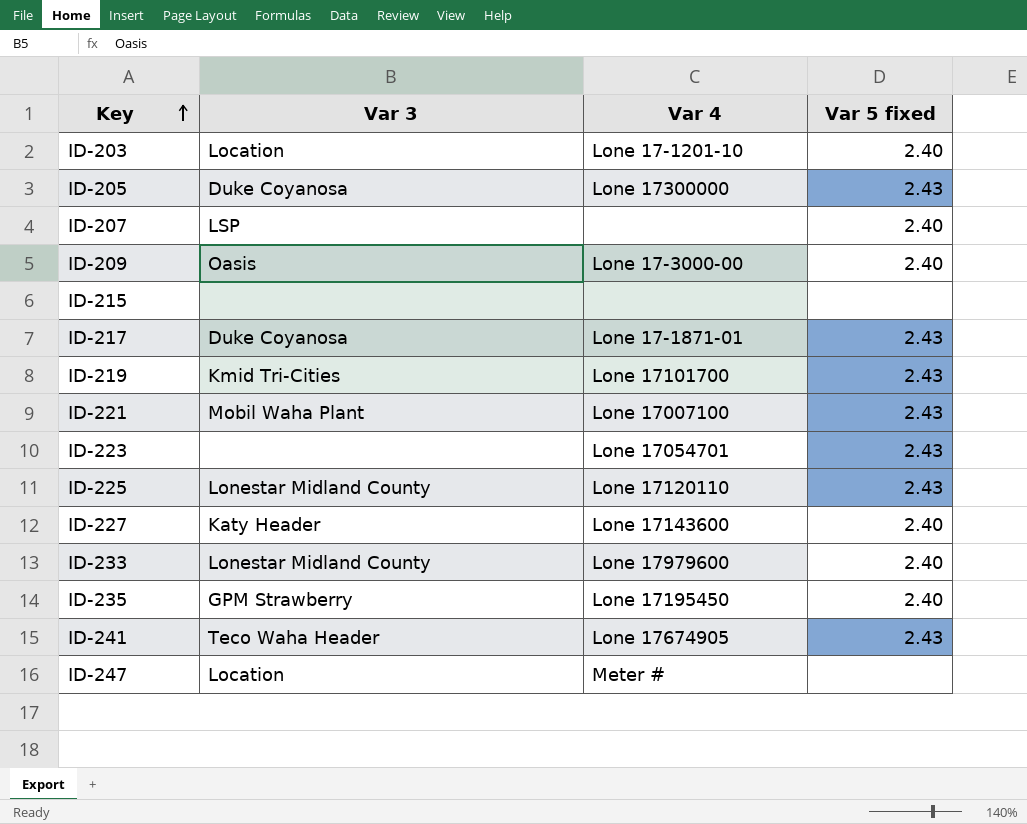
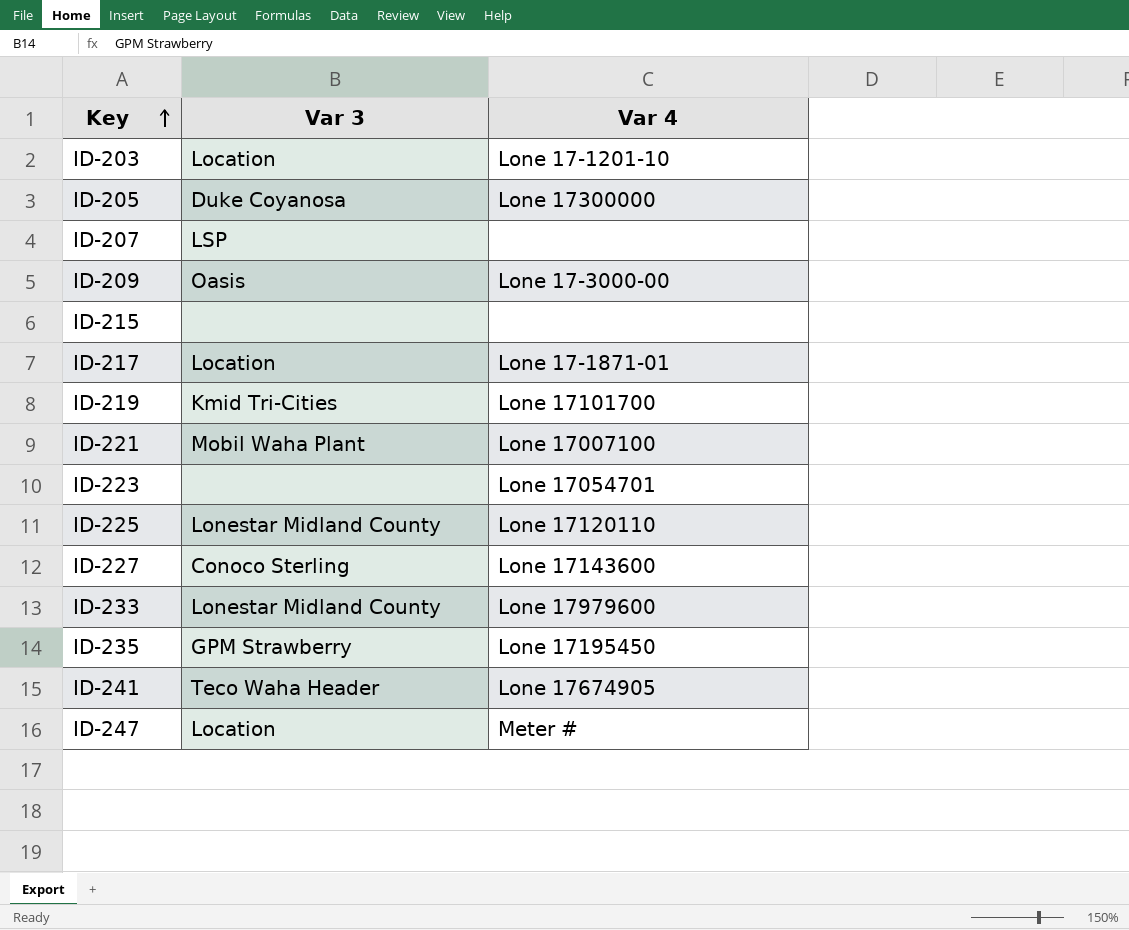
column Var 5 fixed | position: 4 -> none
ID-217 | Var 3: Duke Coyanosa -> Location
ID-227 | Var 3: Katy Header -> Conoco Sterling

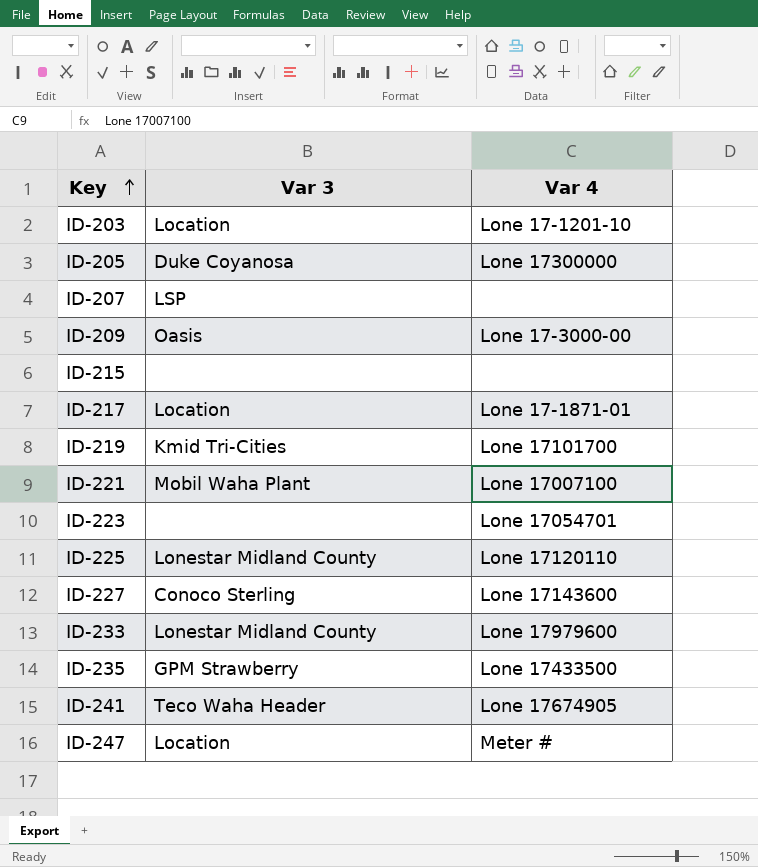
ID-235 | Var 4: Lone 17195450 -> Lone 17433500

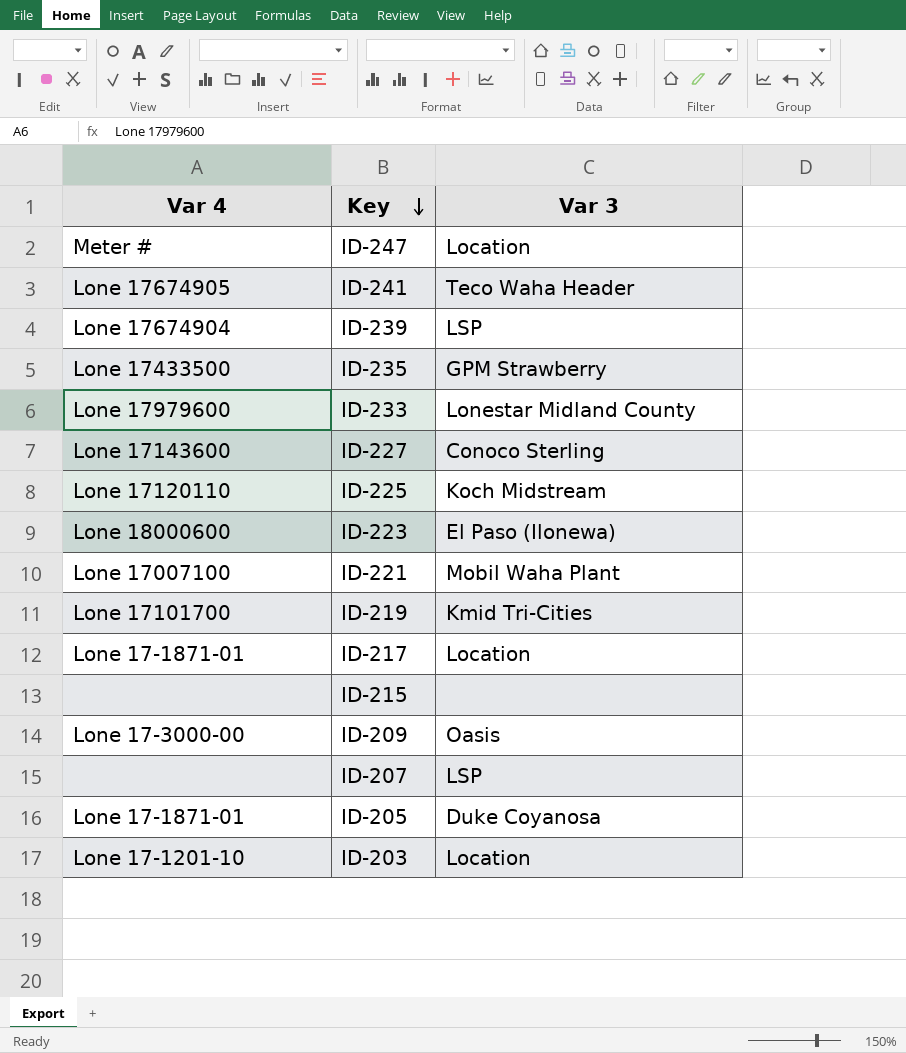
row order: Key ascending -> Key descending
column Var 4 | position: 3 -> 1
row ID-239: none -> Lone 17674904 | LSP
ID-225 | Var 3: Lonestar Midland County -> Koch Midstream
ID-223 | Var 4: Lone 17054701 -> Lone 18000600
ID-223 | Var 3: none -> El Paso (Ilonewa)
ID-205 | Var 4: Lone 17300000 -> Lone 17-1871-01

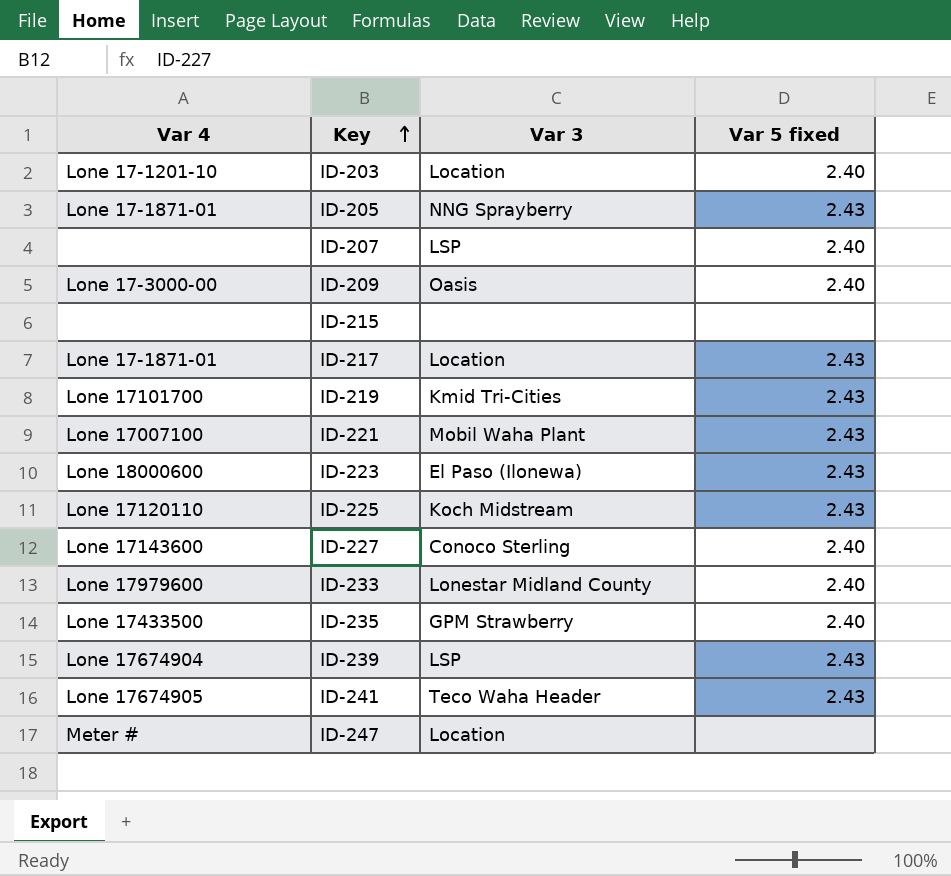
row order: Key descending -> Key ascending
column Var 5 fixed | position: none -> 4
ID-205 | Var 3: Duke Coyanosa -> NNG Sprayberry

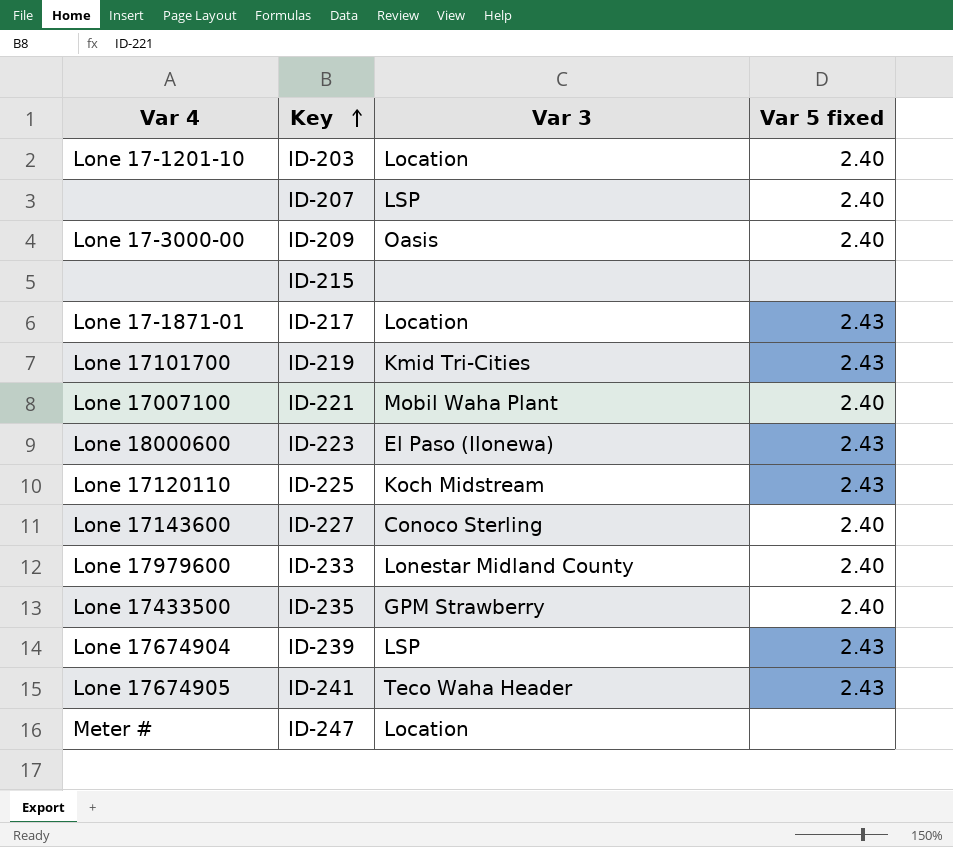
row ID-205: Lone 17-1871-01 | NNG Sprayberry | 2.43 -> none
ID-221 | Var 5 fixed: 2.43 -> 2.40

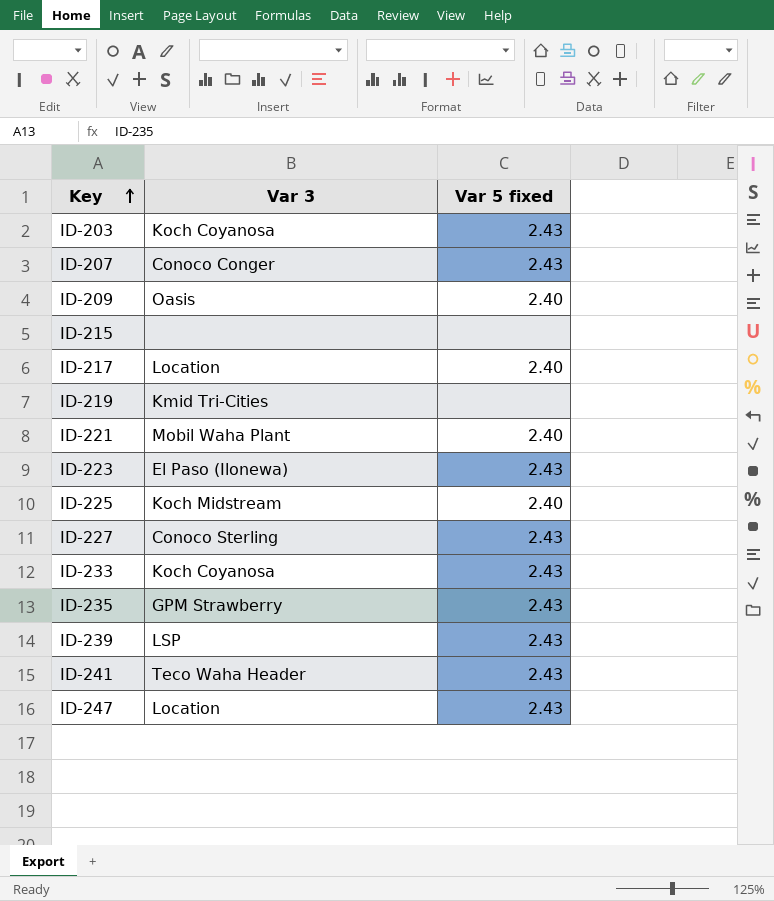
column Var 4 | position: 1 -> none
ID-203 | Var 3: Location -> Koch Coyanosa
ID-203 | Var 5 fixed: 2.40 -> 2.43
ID-207 | Var 3: LSP -> Conoco Conger
ID-207 | Var 5 fixed: 2.40 -> 2.43
ID-217 | Var 5 fixed: 2.43 -> 2.40
ID-219 | Var 5 fixed: 2.43 -> none
ID-225 | Var 5 fixed: 2.43 -> 2.40
ID-227 | Var 5 fixed: 2.40 -> 2.43
ID-233 | Var 3: Lonestar Midland County -> Koch Coyanosa
ID-233 | Var 5 fixed: 2.40 -> 2.43
ID-235 | Var 5 fixed: 2.40 -> 2.43
ID-247 | Var 5 fixed: none -> 2.43

